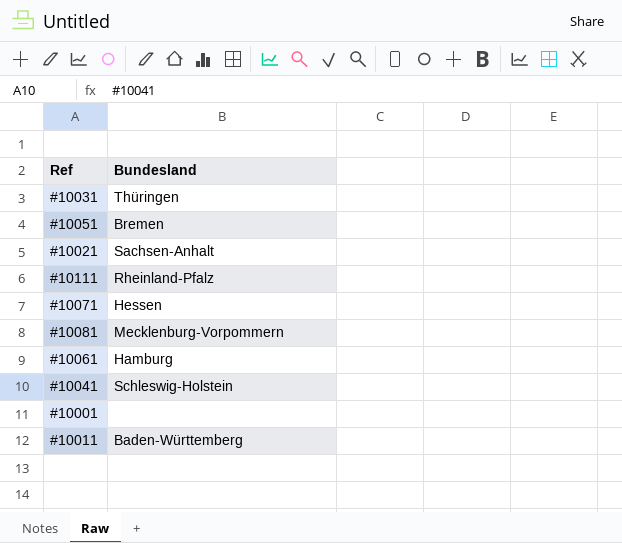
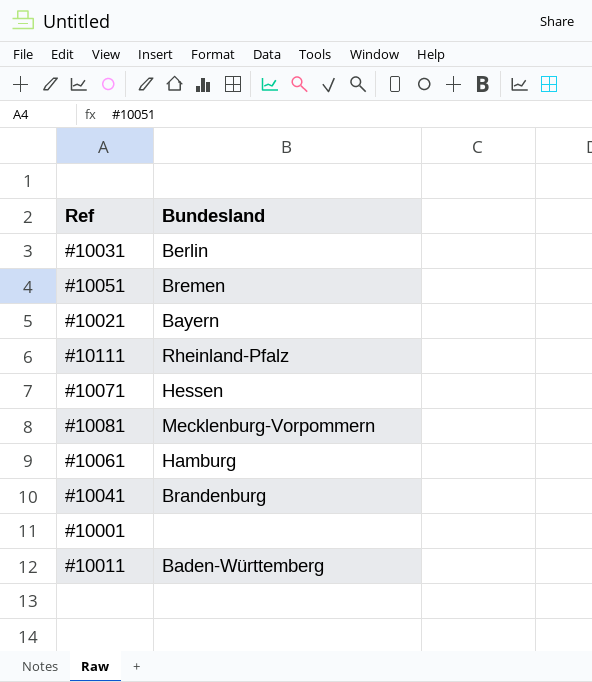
#10031 | Bundesland: Thüringen -> Berlin
#10021 | Bundesland: Sachsen-Anhalt -> Bayern
#10041 | Bundesland: Schleswig-Holstein -> Brandenburg

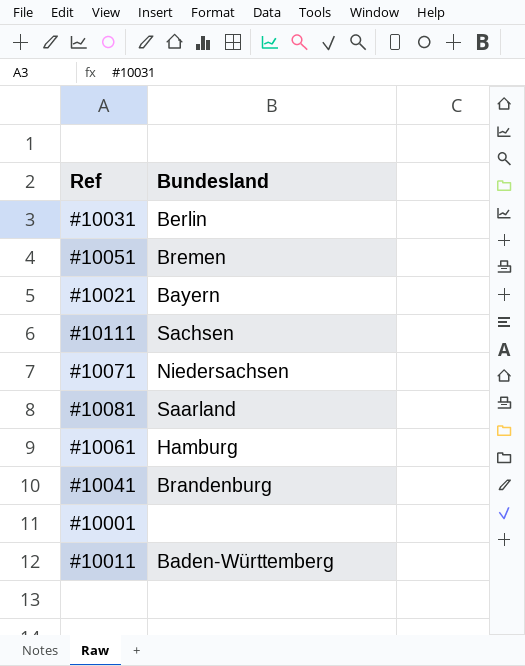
#10111 | Bundesland: Rheinland-Pfalz -> Sachsen
#10071 | Bundesland: Hessen -> Niedersachsen
#10081 | Bundesland: Mecklenburg-Vorpommern -> Saarland

